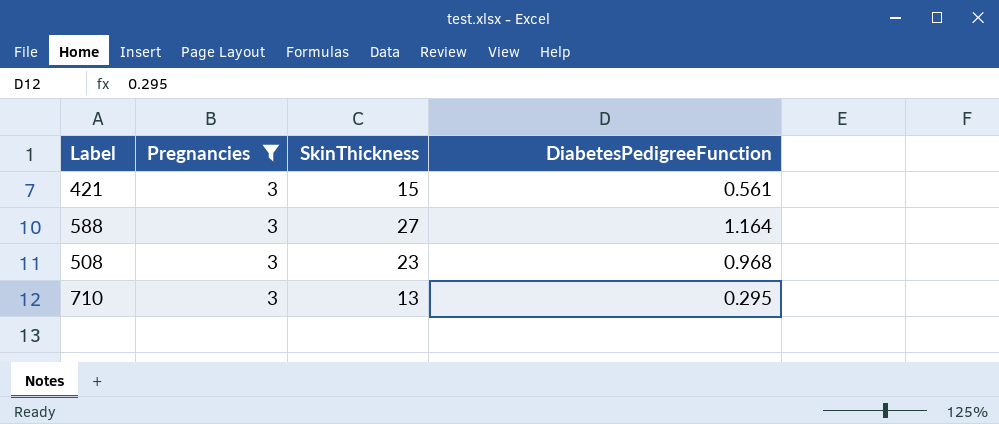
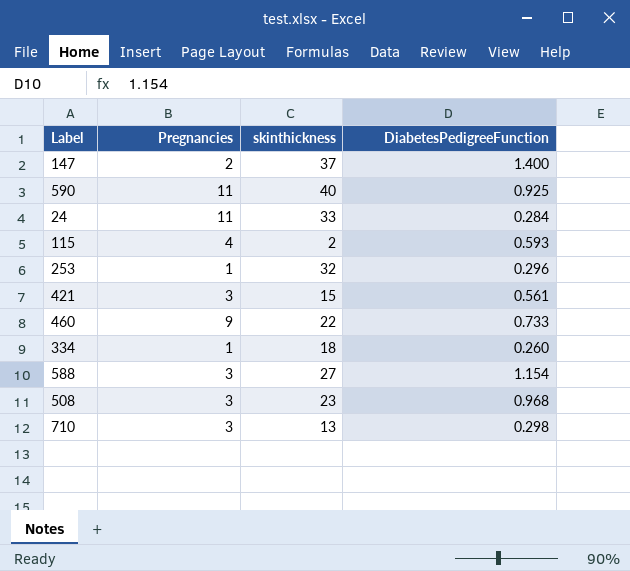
filter: Pregnancies = 3 -> none
column name: SkinThickness -> skinthickness
588 | DiabetesPedigreeFunction: 1.164 -> 1.154
710 | DiabetesPedigreeFunction: 0.295 -> 0.298

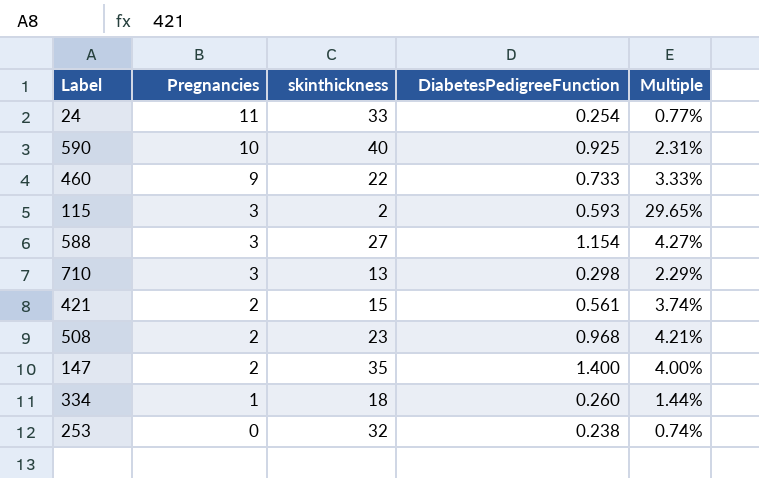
row order: none -> Pregnancies descending
column Multiple | formula: none -> [DiabetesPedigreeFunction] / [skinthickness]
24 | DiabetesPedigreeFunction: 0.284 -> 0.254
590 | Pregnancies: 11 -> 10
115 | Pregnancies: 4 -> 3
421 | Pregnancies: 3 -> 2
508 | Pregnancies: 3 -> 2
147 | skinthickness: 37 -> 35
253 | Pregnancies: 1 -> 0
253 | DiabetesPedigreeFunction: 0.296 -> 0.238

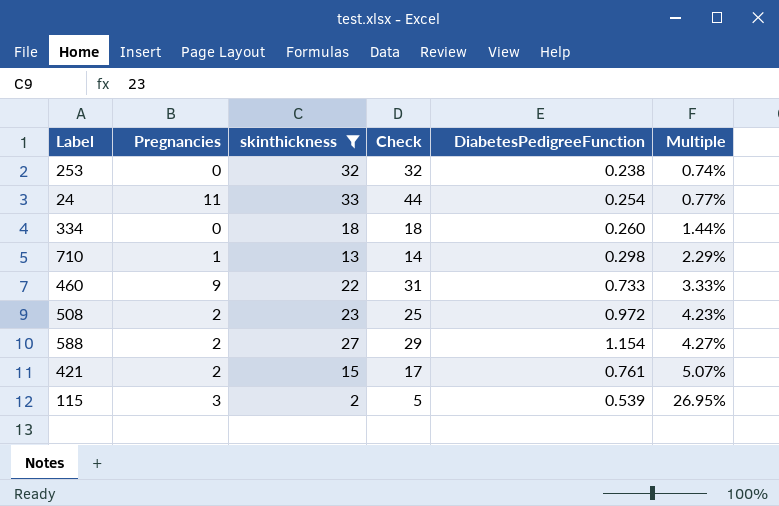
filter: none -> skinthickness <= 33
row order: Pregnancies descending -> Multiple ascending
column Check | formula: none -> [Pregnancies] + [skinthickness]
334 | Pregnancies: 1 -> 0
710 | Pregnancies: 3 -> 1
508 | DiabetesPedigreeFunction: 0.968 -> 0.972
508 | Multiple: 4.21% -> 4.23%
588 | Pregnancies: 3 -> 2
421 | DiabetesPedigreeFunction: 0.561 -> 0.761
421 | Multiple: 3.74% -> 5.07%
115 | DiabetesPedigreeFunction: 0.593 -> 0.539
115 | Multiple: 29.65% -> 26.95%

